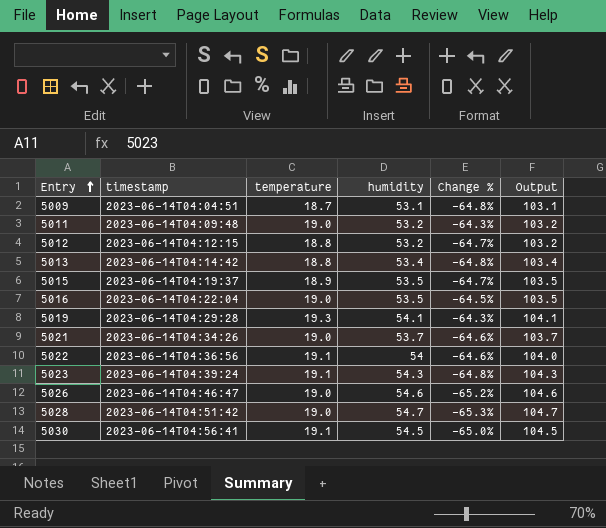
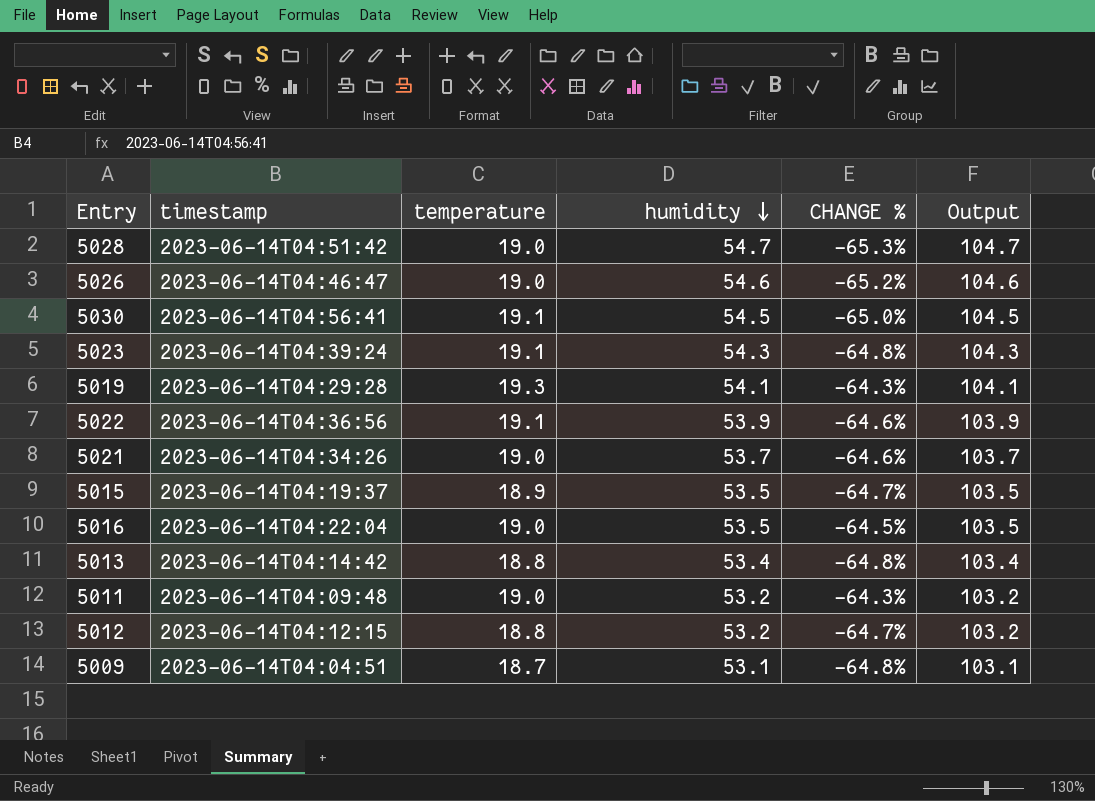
row order: Entry ascending -> humidity descending
column name: Change % -> CHANGE %
5022 | humidity: 54 -> 53.9
5022 | Output: 104.0 -> 103.9

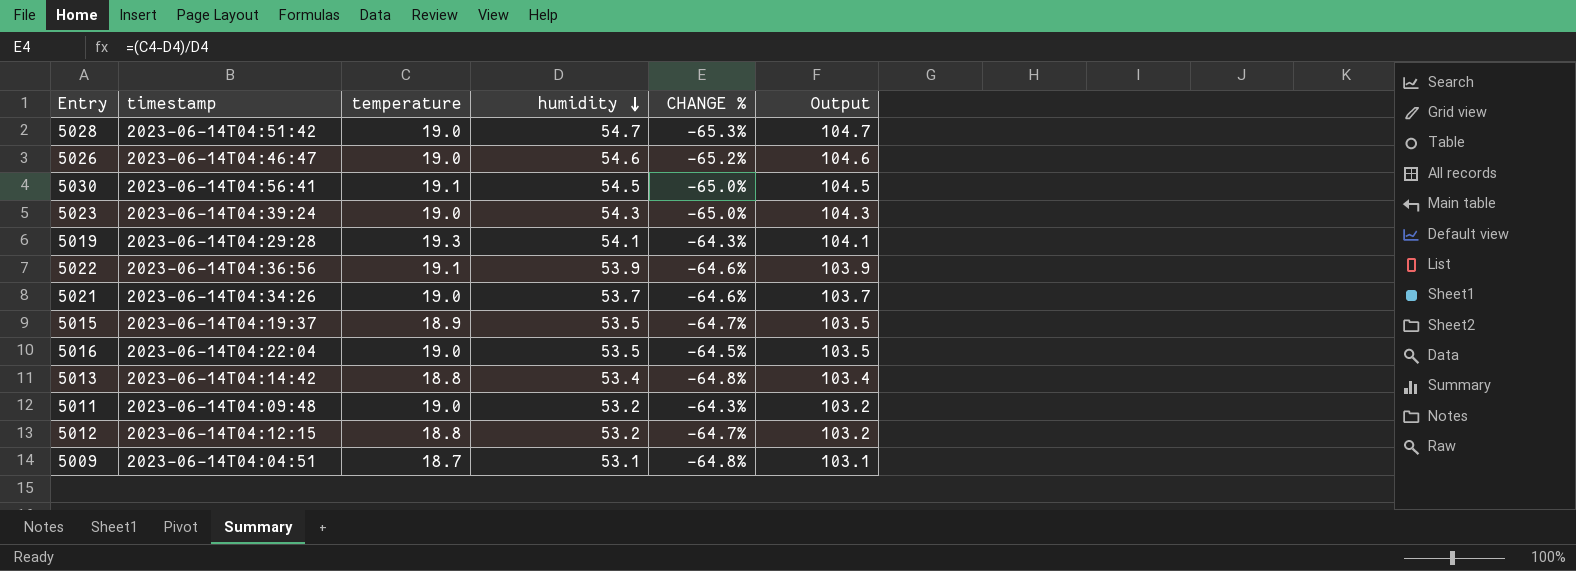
5023 | temperature: 19.1 -> 19.0
5023 | CHANGE %: -64.8% -> -65.0%

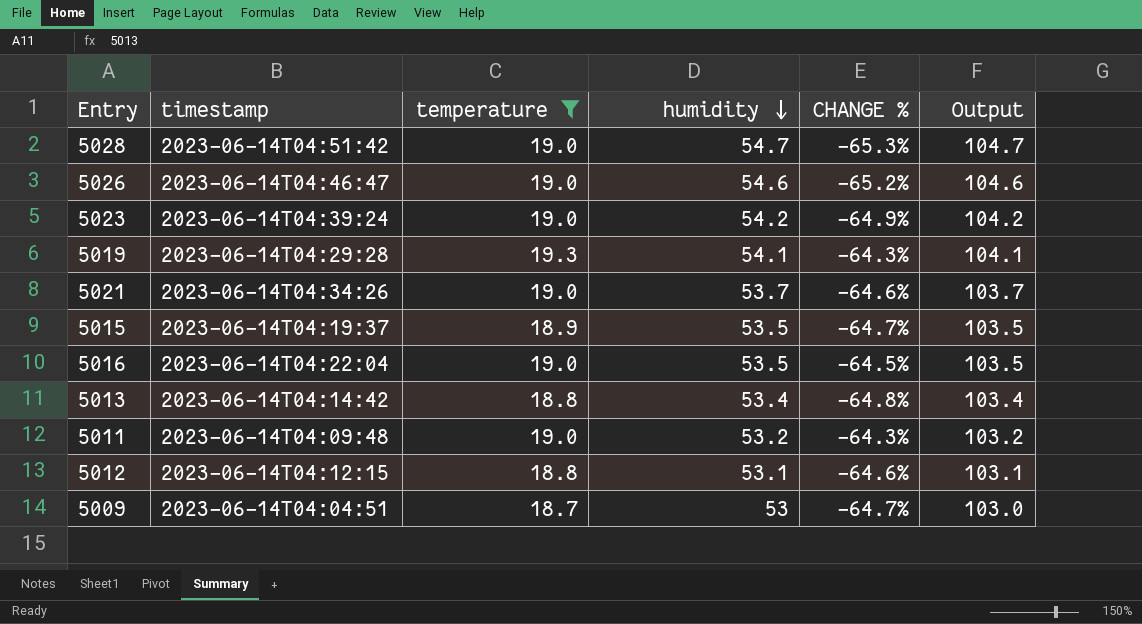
filter: none -> temperature != 19.1
5023 | humidity: 54.3 -> 54.2
5023 | CHANGE %: -65.0% -> -64.9%
5023 | Output: 104.3 -> 104.2
5012 | humidity: 53.2 -> 53.1
5012 | CHANGE %: -64.7% -> -64.6%
5012 | Output: 103.2 -> 103.1
5009 | humidity: 53.1 -> 53
5009 | CHANGE %: -64.8% -> -64.7%
5009 | Output: 103.1 -> 103.0

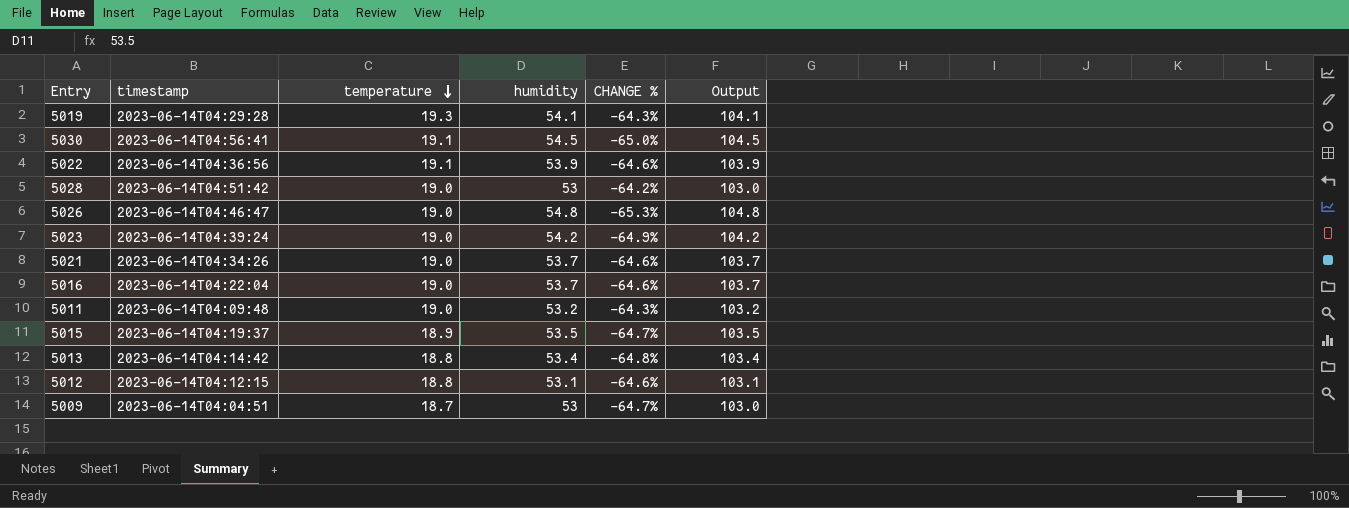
filter: temperature != 19.1 -> none
row order: humidity descending -> temperature descending
5028 | humidity: 54.7 -> 53
5028 | CHANGE %: -65.3% -> -64.2%
5028 | Output: 104.7 -> 103.0
5026 | humidity: 54.6 -> 54.8
5026 | CHANGE %: -65.2% -> -65.3%
5026 | Output: 104.6 -> 104.8
5016 | humidity: 53.5 -> 53.7
5016 | CHANGE %: -64.5% -> -64.6%
5016 | Output: 103.5 -> 103.7

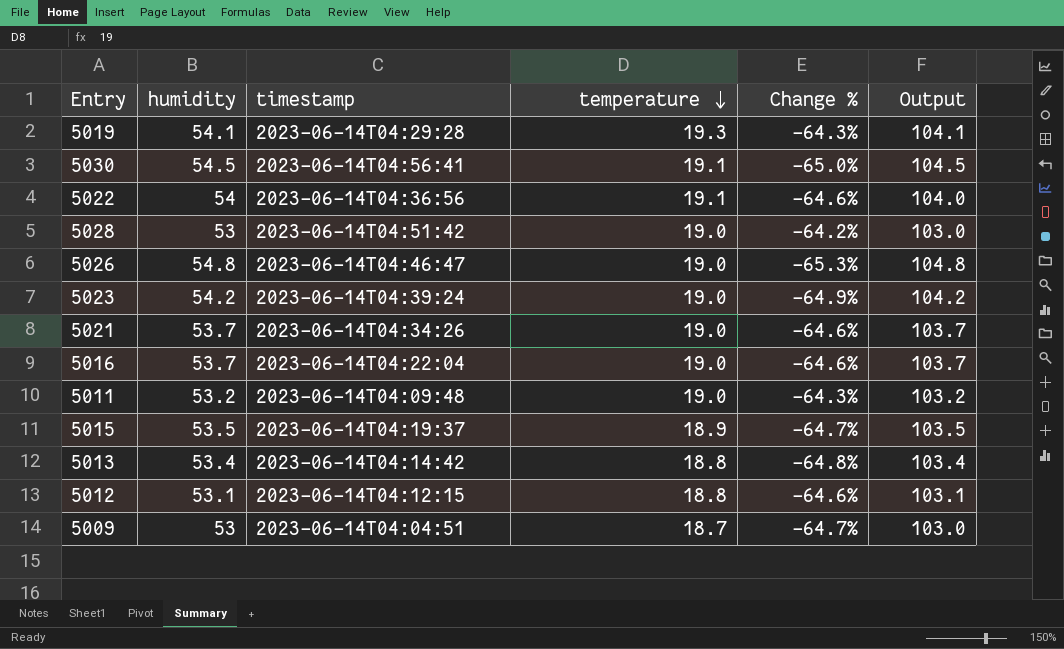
column humidity | position: 4 -> 2
column name: CHANGE % -> Change %
5022 | humidity: 53.9 -> 54
5022 | Output: 103.9 -> 104.0

